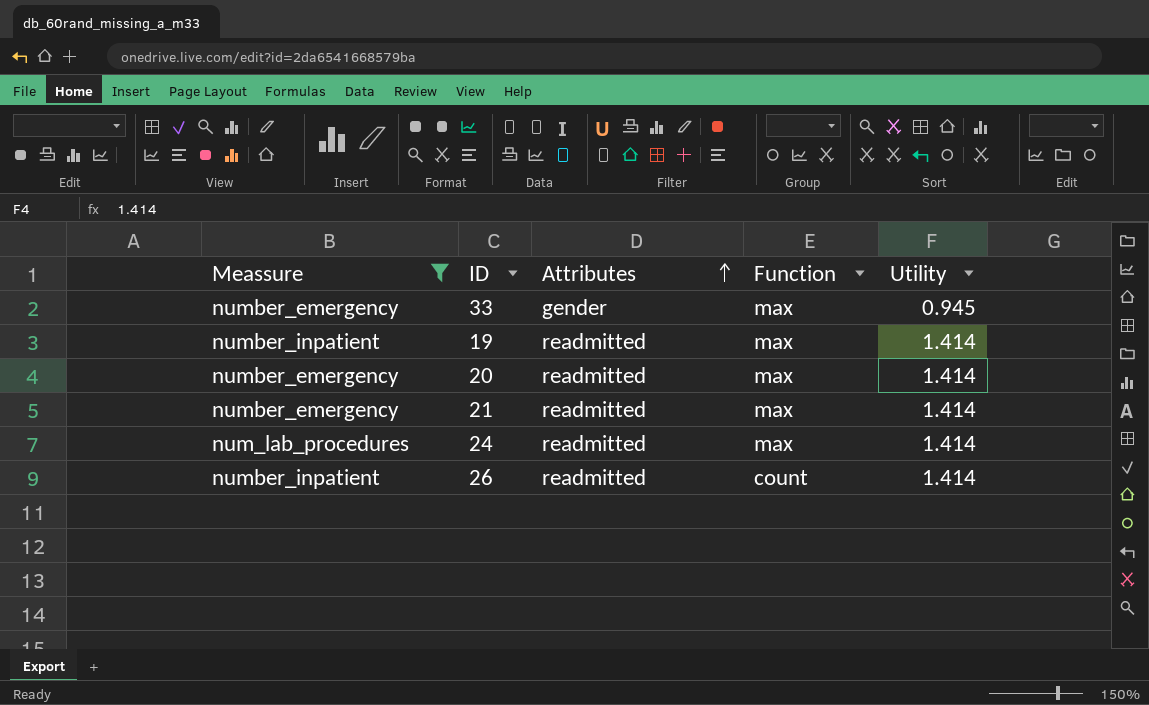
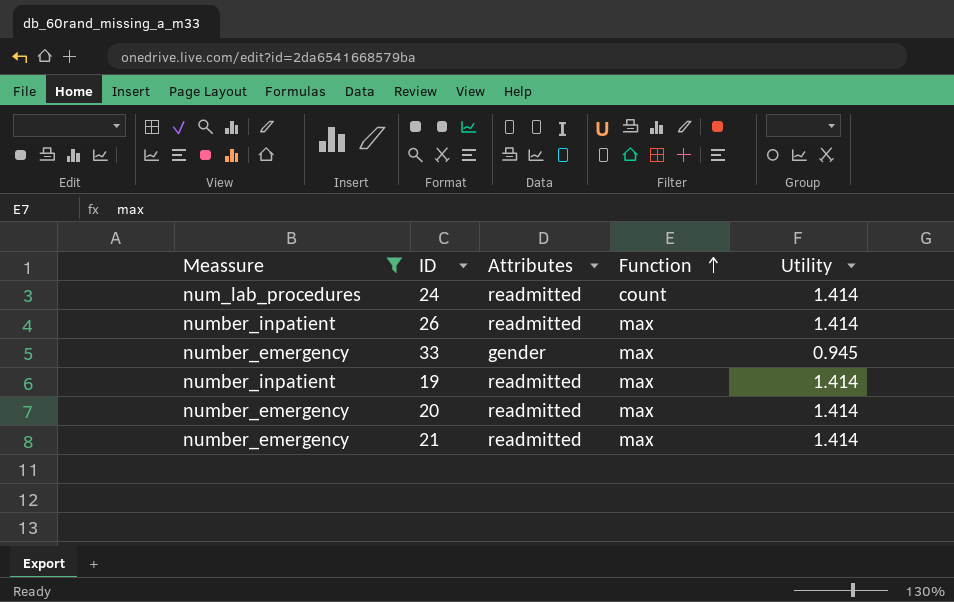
row order: Attributes ascending -> Function ascending
24 | Function: max -> count
26 | Function: count -> max

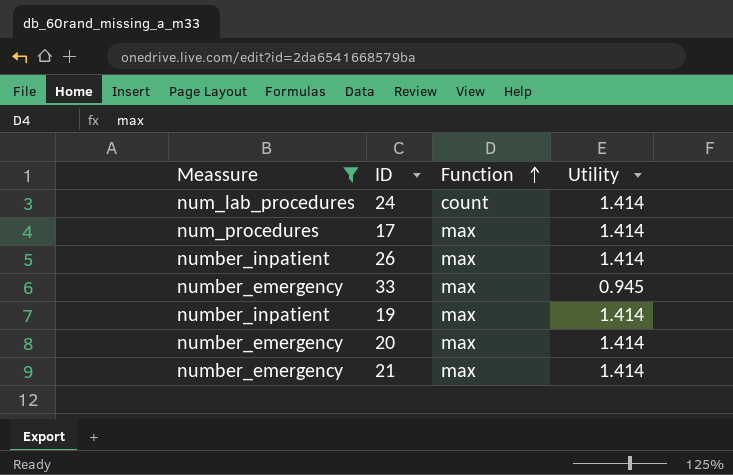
column Attributes | position: 3 -> none
row 17: none -> num_procedures | max | 1.414

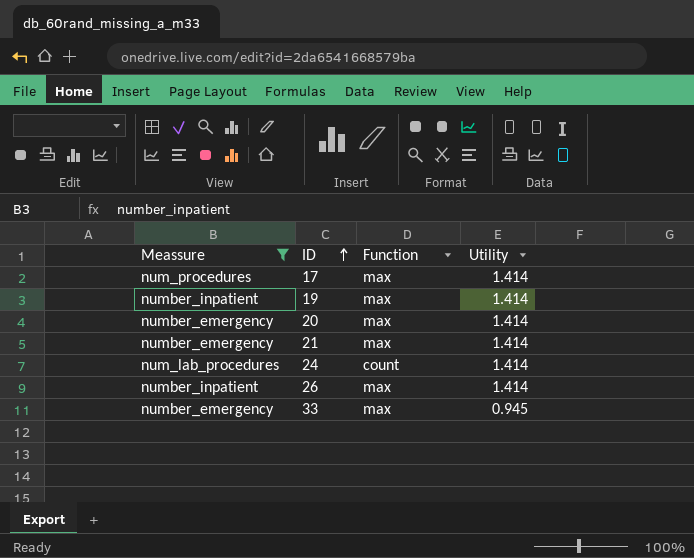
row order: Function ascending -> ID ascending

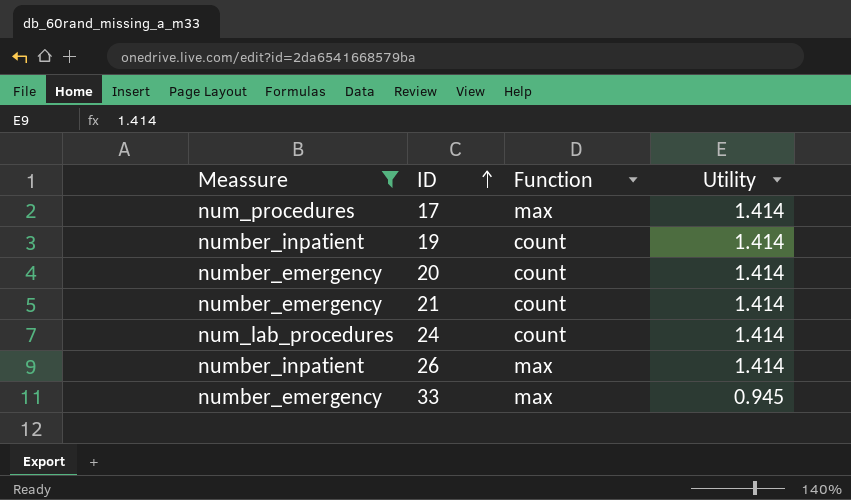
19 | Function: max -> count
20 | Function: max -> count
21 | Function: max -> count

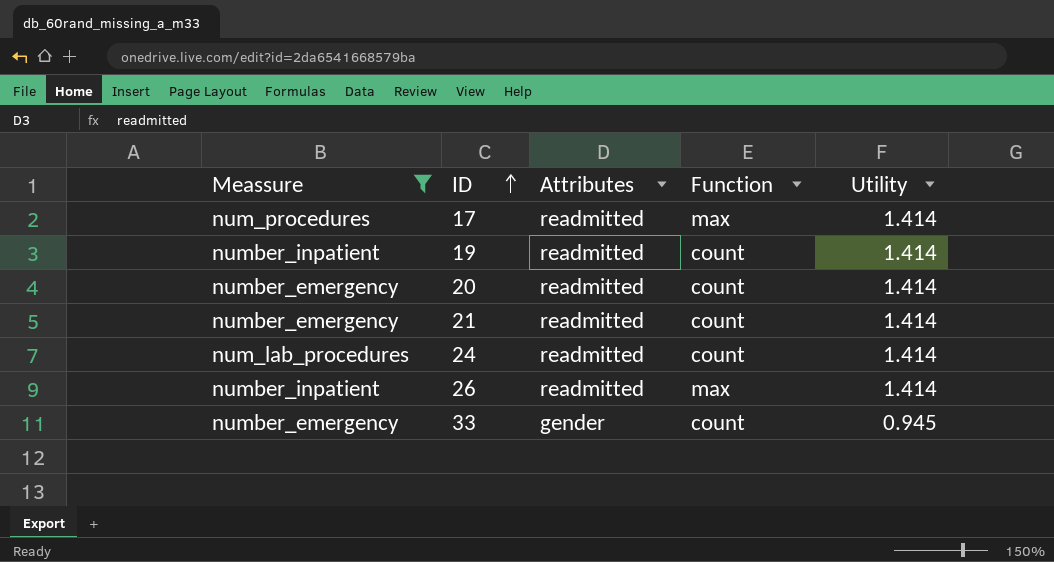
column Attributes | position: none -> 3
33 | Function: max -> count

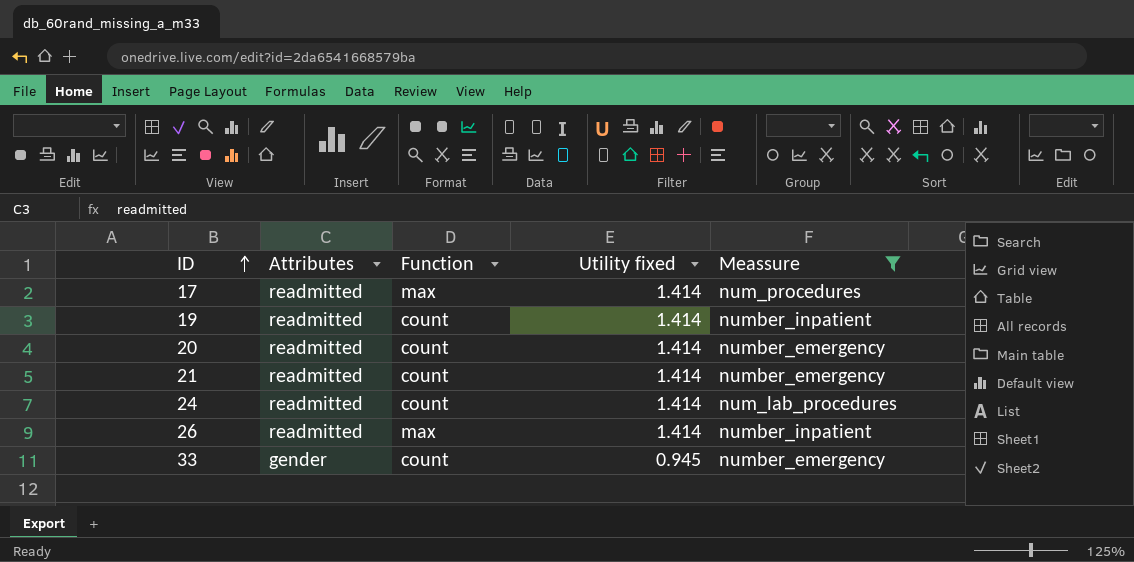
column name: Utility -> Utility fixed
column Meassure | position: 1 -> 5

